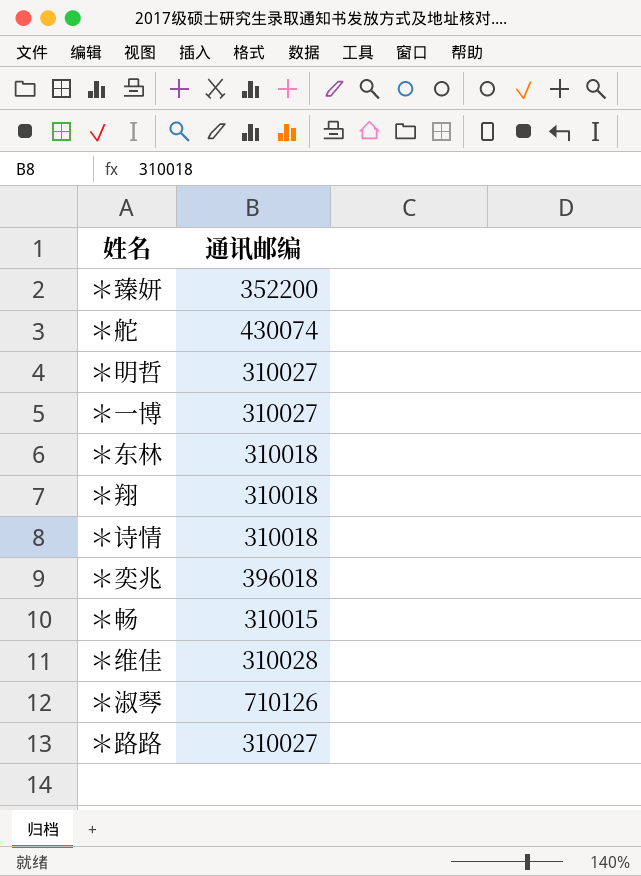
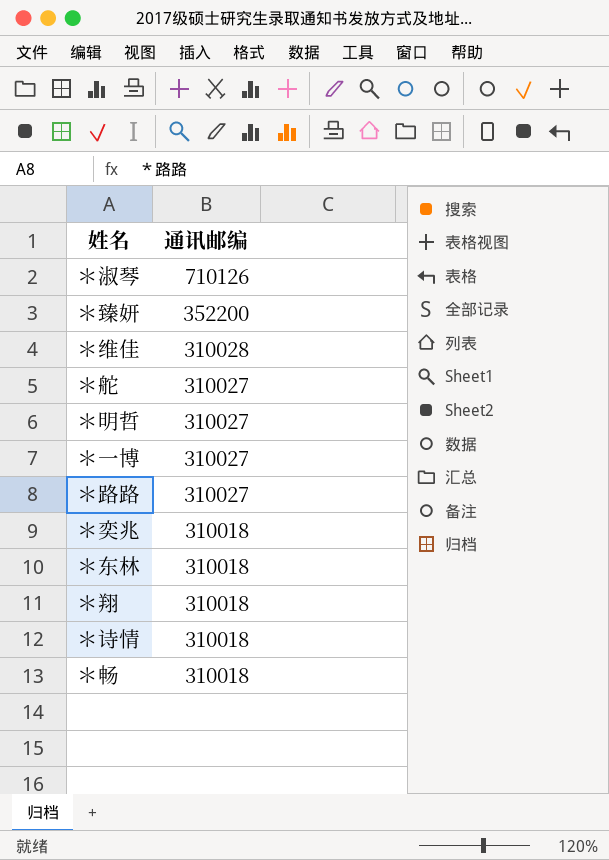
row order: none -> 通讯邮编 descending
＊舵 | 通讯邮编: 430074 -> 310027
＊奕兆 | 通讯邮编: 396018 -> 310018
＊畅 | 通讯邮编: 310015 -> 310018

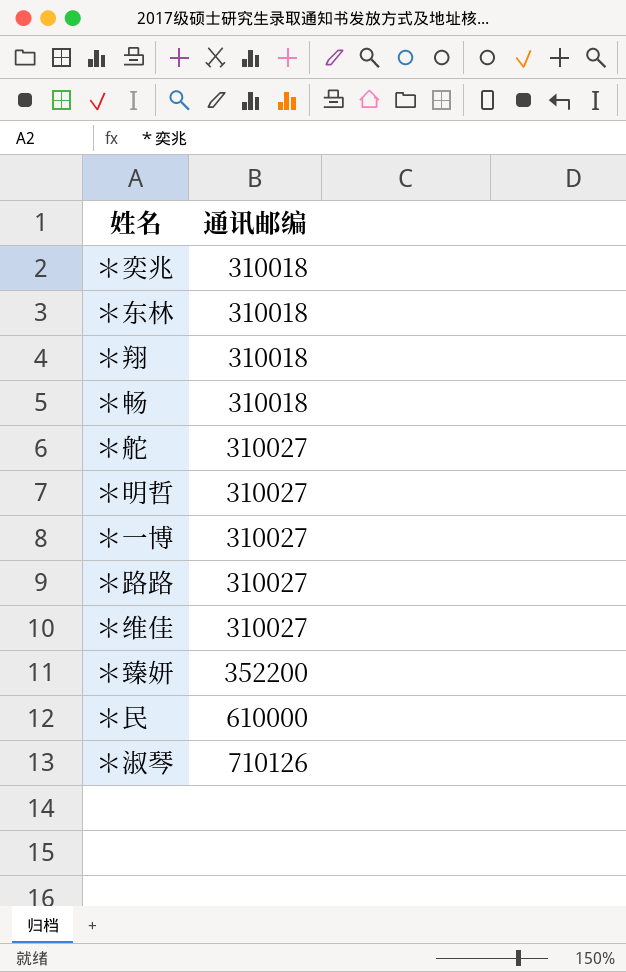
row order: 通讯邮编 descending -> 通讯邮编 ascending
row ＊诗情: 310018 -> none
＊维佳 | 通讯邮编: 310028 -> 310027
row ＊民: none -> 610000

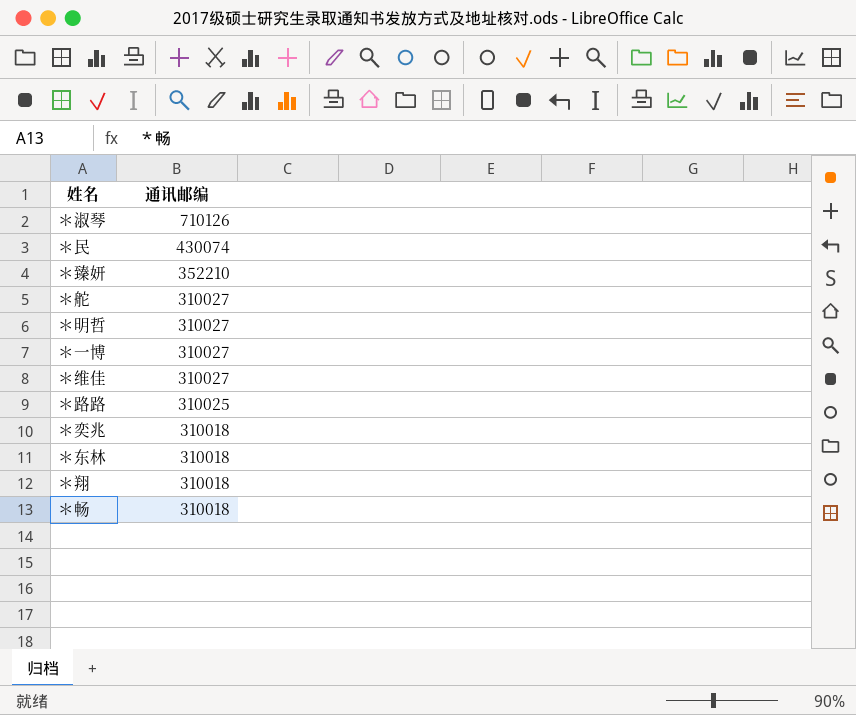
row order: 通讯邮编 ascending -> 通讯邮编 descending
＊民 | 通讯邮编: 610000 -> 430074
＊臻妍 | 通讯邮编: 352200 -> 352210
＊路路 | 通讯邮编: 310027 -> 310025

